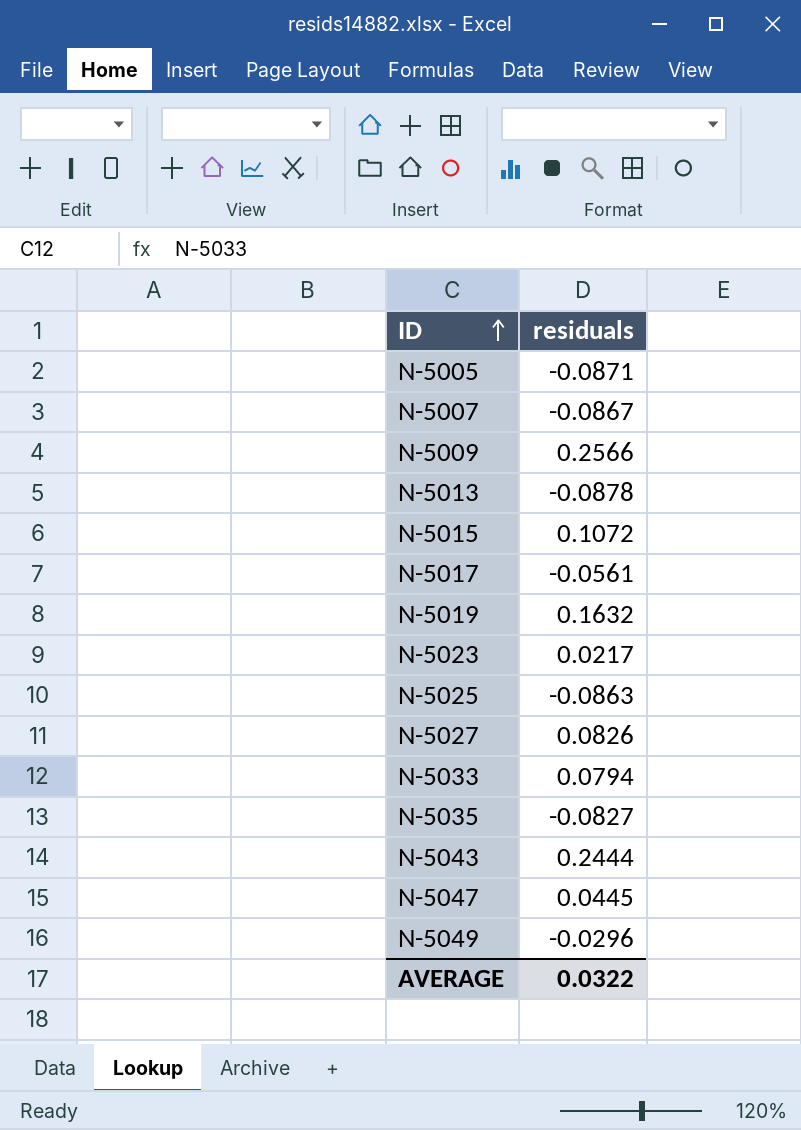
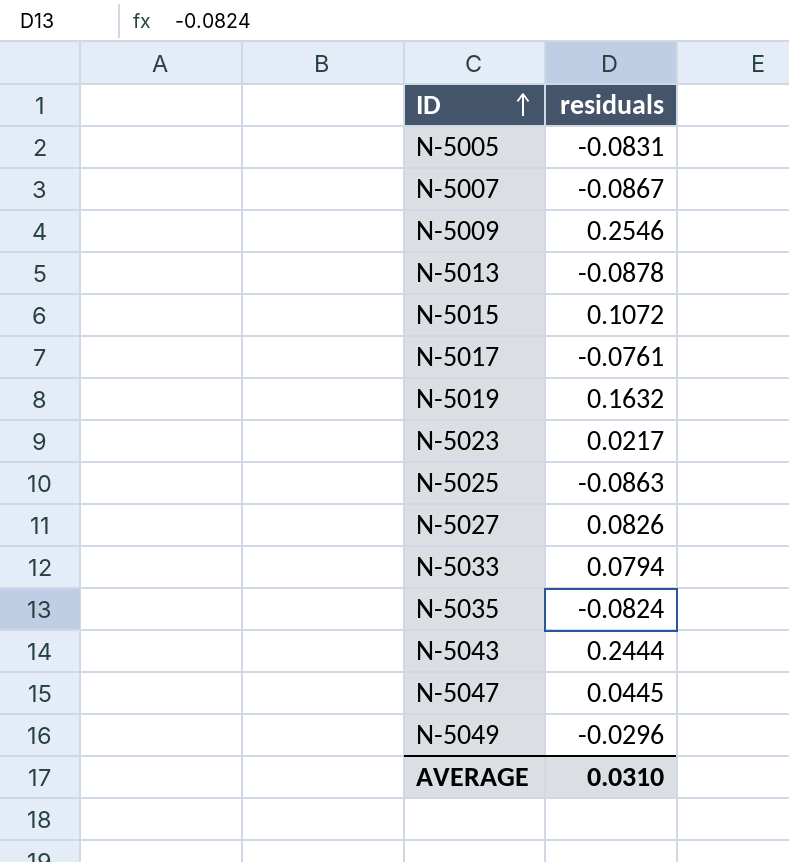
N-5005 | residuals: -0.0871 -> -0.0831
N-5009 | residuals: 0.2566 -> 0.2546
N-5017 | residuals: -0.0561 -> -0.0761
N-5035 | residuals: -0.0827 -> -0.0824
AVERAGE | residuals: 0.0322 -> 0.0310

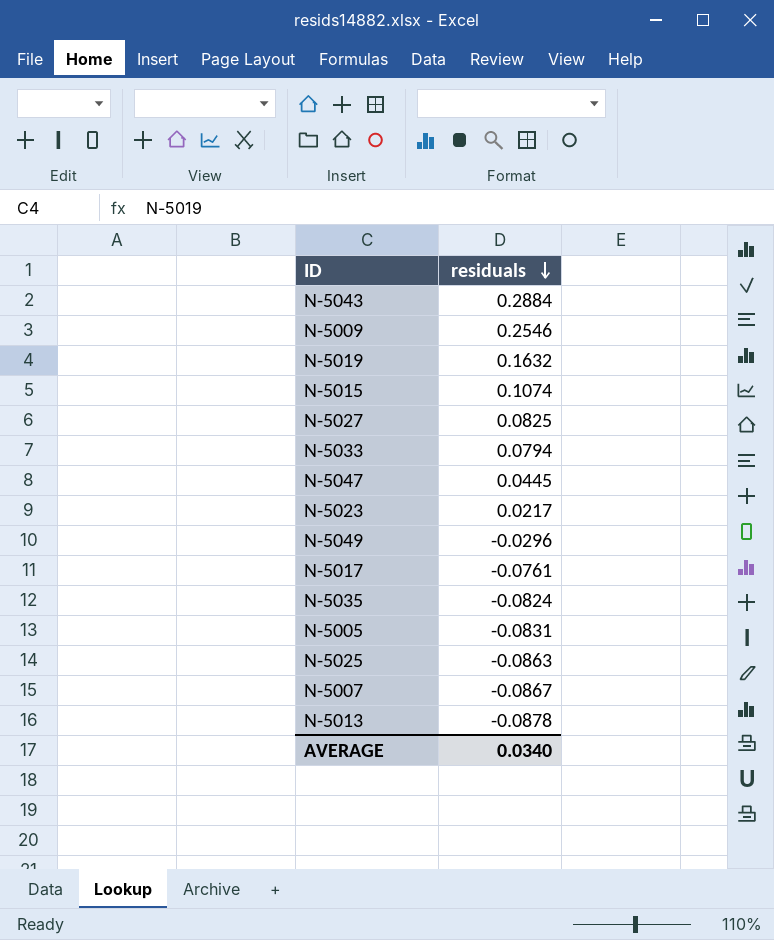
row order: ID ascending -> residuals descending
N-5043 | residuals: 0.2444 -> 0.2884
N-5015 | residuals: 0.1072 -> 0.1074
N-5027 | residuals: 0.0826 -> 0.0825
AVERAGE | residuals: 0.0310 -> 0.0340

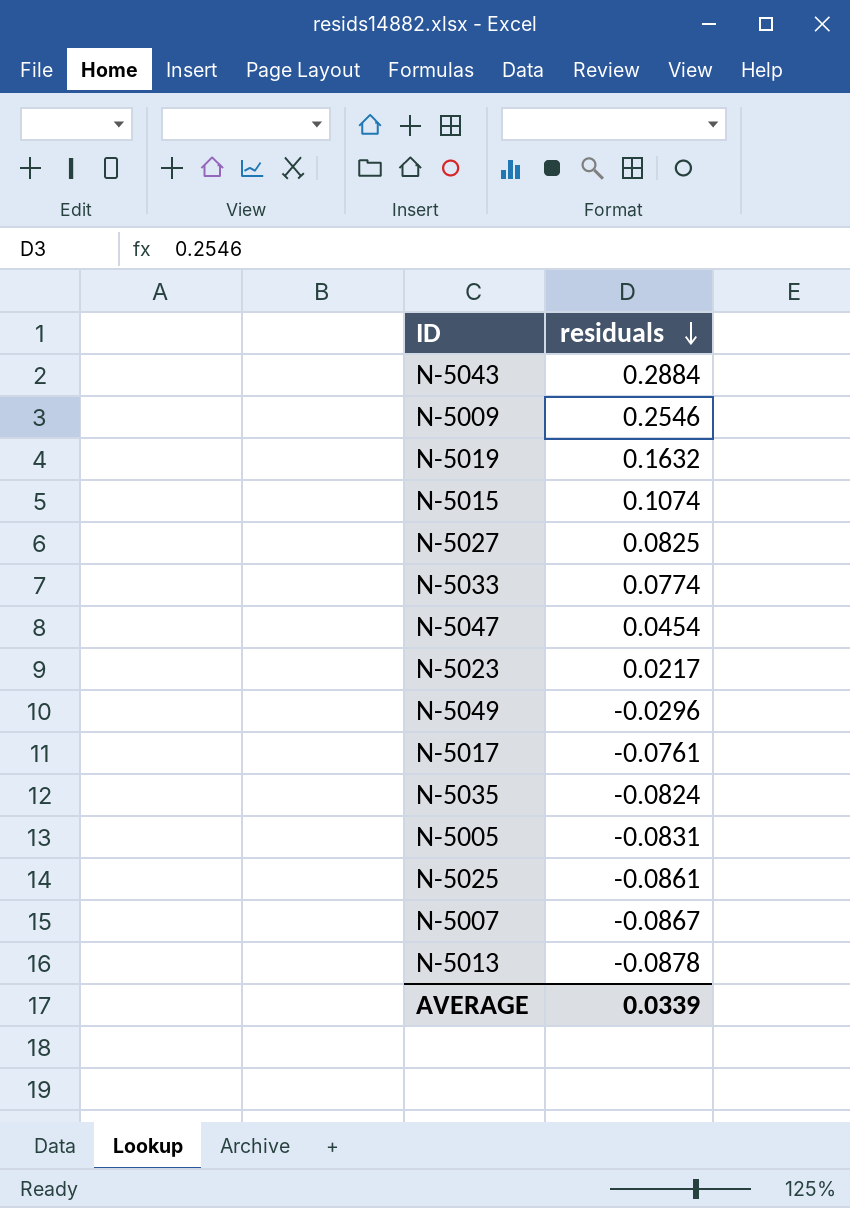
N-5033 | residuals: 0.0794 -> 0.0774
N-5047 | residuals: 0.0445 -> 0.0454
N-5025 | residuals: -0.0863 -> -0.0861
AVERAGE | residuals: 0.0340 -> 0.0339

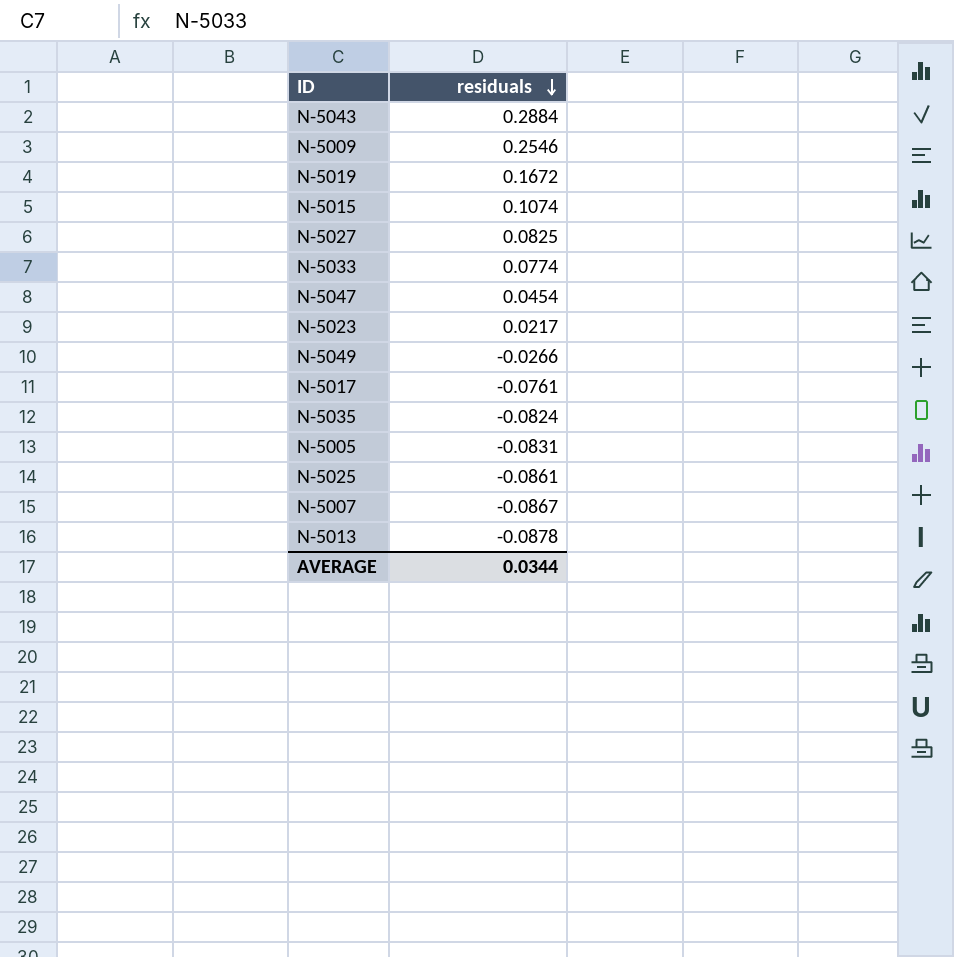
N-5019 | residuals: 0.1632 -> 0.1672
N-5049 | residuals: -0.0296 -> -0.0266
AVERAGE | residuals: 0.0339 -> 0.0344

